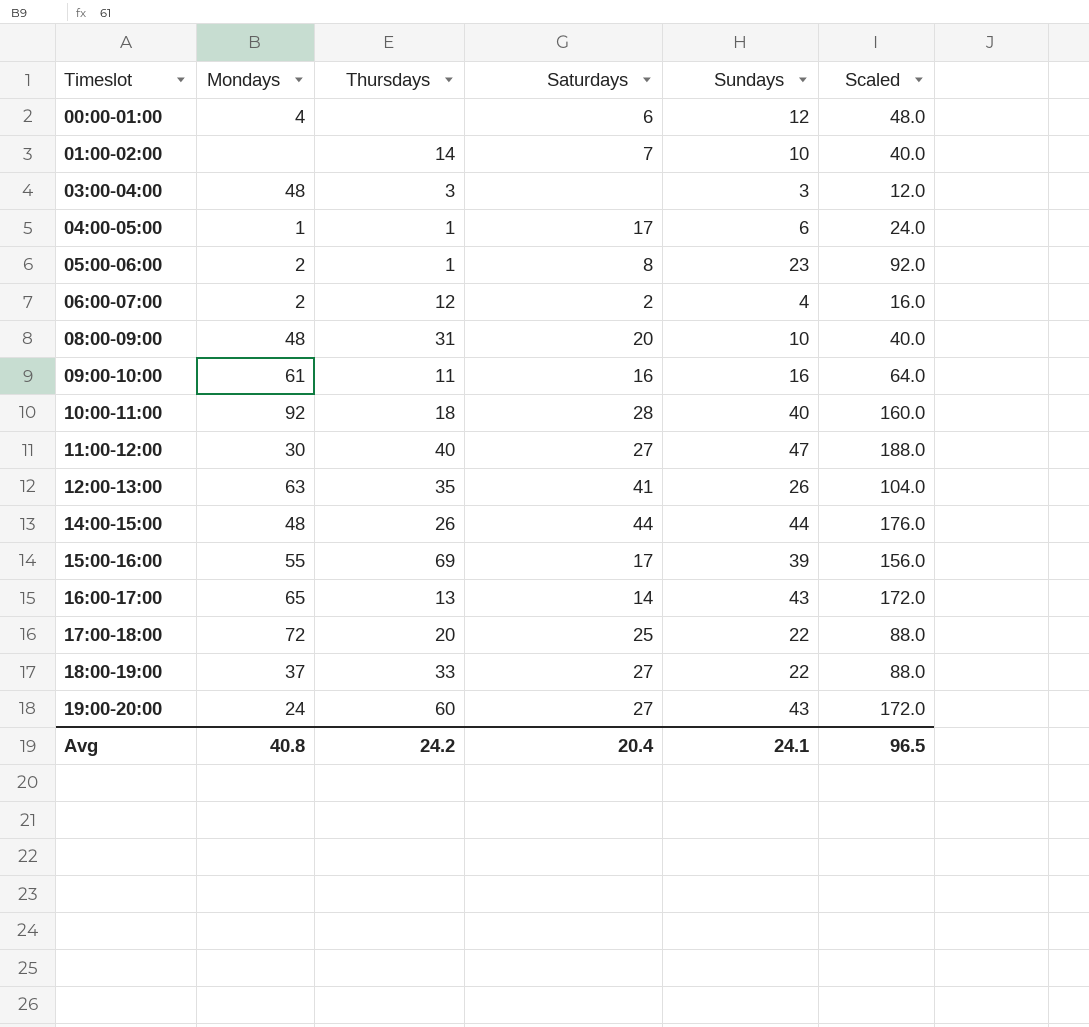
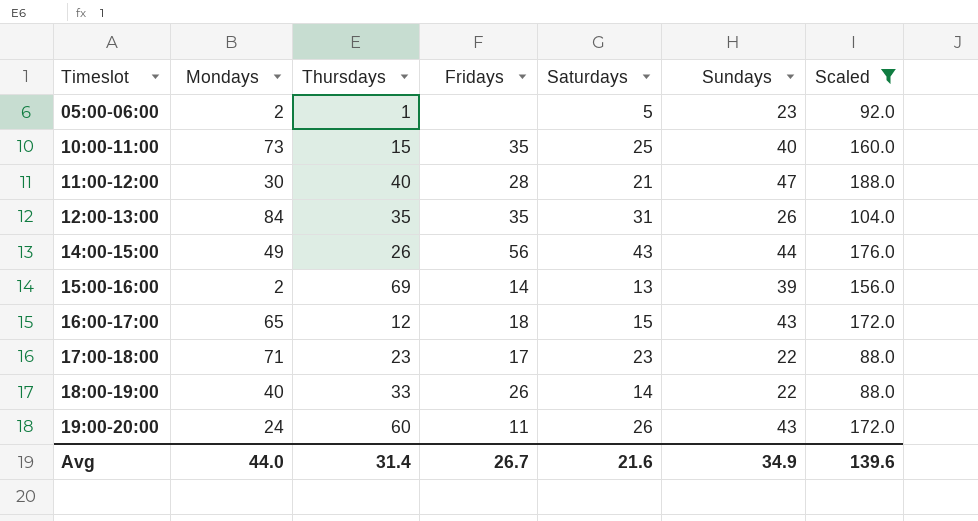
filter: none -> Scaled >= 88.0
column Fridays | position: none -> 4
05:00-06:00 | Saturdays: 8 -> 5
10:00-11:00 | Mondays: 92 -> 73
10:00-11:00 | Thursdays: 18 -> 15
10:00-11:00 | Saturdays: 28 -> 25
11:00-12:00 | Saturdays: 27 -> 21
12:00-13:00 | Mondays: 63 -> 84
12:00-13:00 | Saturdays: 41 -> 31
14:00-15:00 | Mondays: 48 -> 49
14:00-15:00 | Saturdays: 44 -> 43
15:00-16:00 | Mondays: 55 -> 2
15:00-16:00 | Saturdays: 17 -> 13
16:00-17:00 | Thursdays: 13 -> 12
16:00-17:00 | Saturdays: 14 -> 15
17:00-18:00 | Mondays: 72 -> 71
17:00-18:00 | Thursdays: 20 -> 23
17:00-18:00 | Saturdays: 25 -> 23
18:00-19:00 | Mondays: 37 -> 40
18:00-19:00 | Saturdays: 27 -> 14
19:00-20:00 | Saturdays: 27 -> 26
Avg | Mondays: 40.8 -> 44.0
Avg | Thursdays: 24.2 -> 31.4
Avg | Saturdays: 20.4 -> 21.6
Avg | Sundays: 24.1 -> 34.9
Avg | Scaled: 96.5 -> 139.6

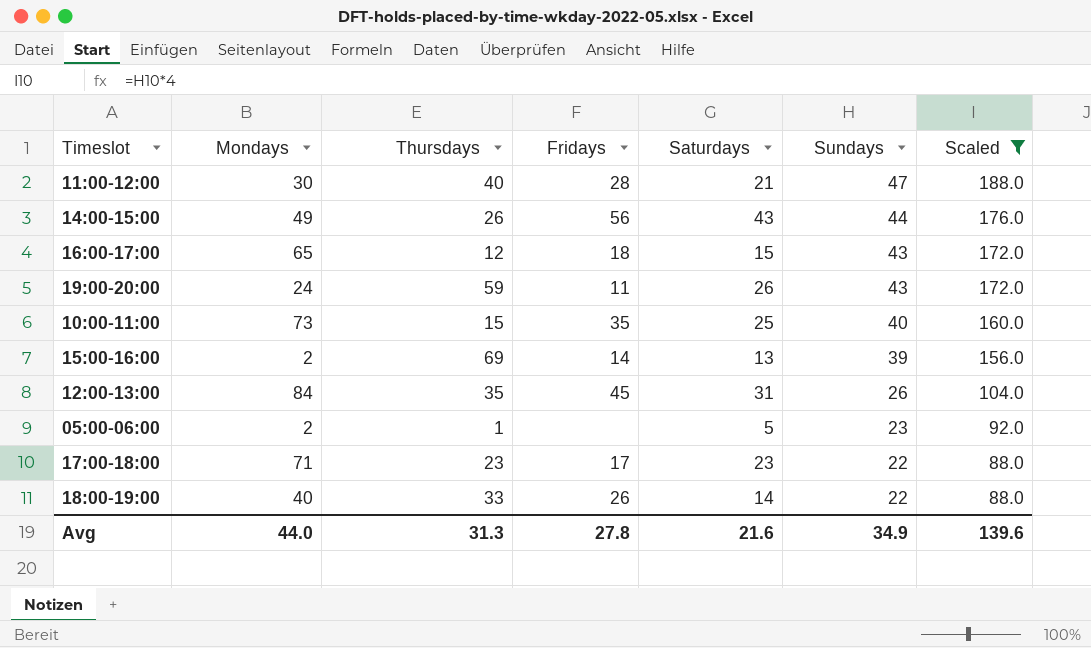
row order: Timeslot ascending -> Sundays descending
19:00-20:00 | Thursdays: 60 -> 59
12:00-13:00 | Fridays: 35 -> 45
Avg | Thursdays: 31.4 -> 31.3
Avg | Fridays: 26.7 -> 27.8

